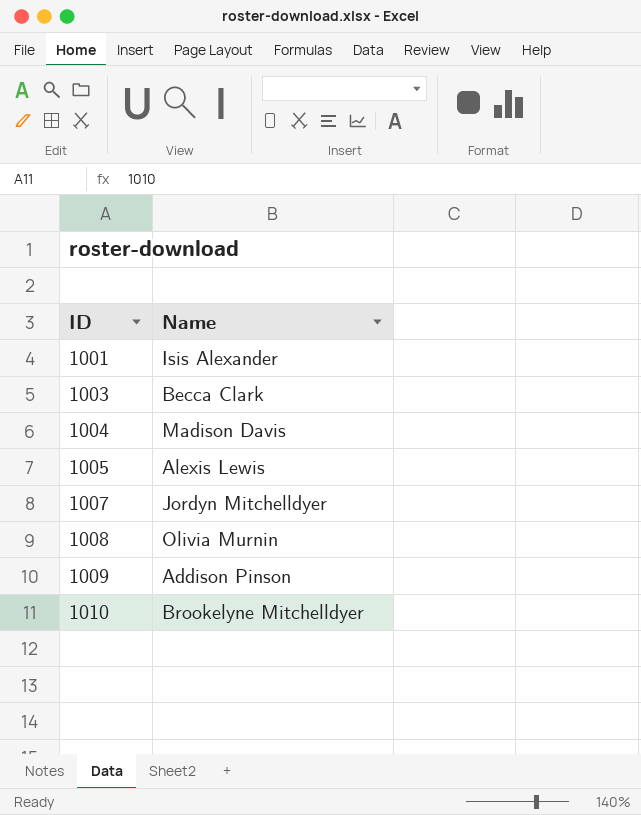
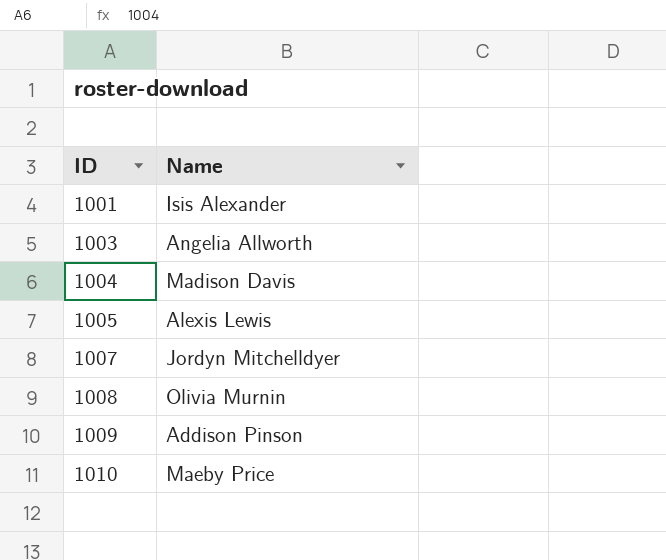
1003 | Name: Becca Clark -> Angelia Allworth
1010 | Name: Brookelyne Mitchelldyer -> Maeby Price

